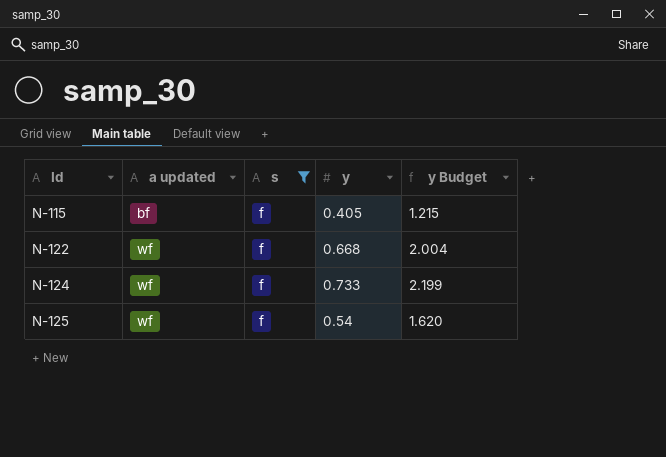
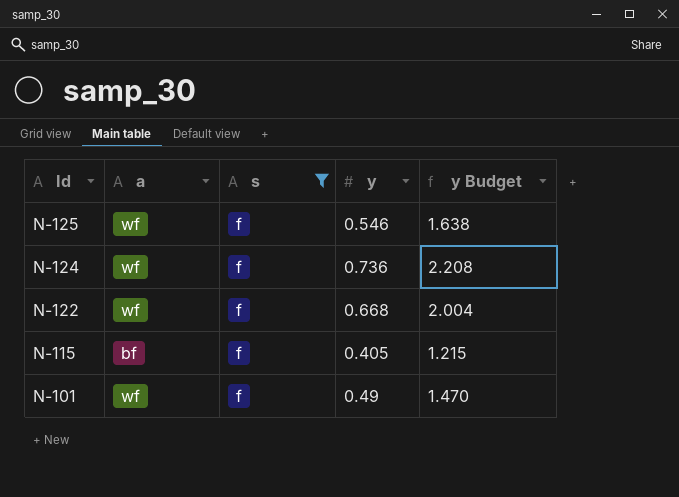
row order: Id ascending -> Id descending
column name: a updated -> a
N-125 | y: 0.54 -> 0.546
N-125 | y Budget: 1.620 -> 1.638
N-124 | y: 0.733 -> 0.736
N-124 | y Budget: 2.199 -> 2.208
row N-101: none -> wf | f | 0.49 | 1.470

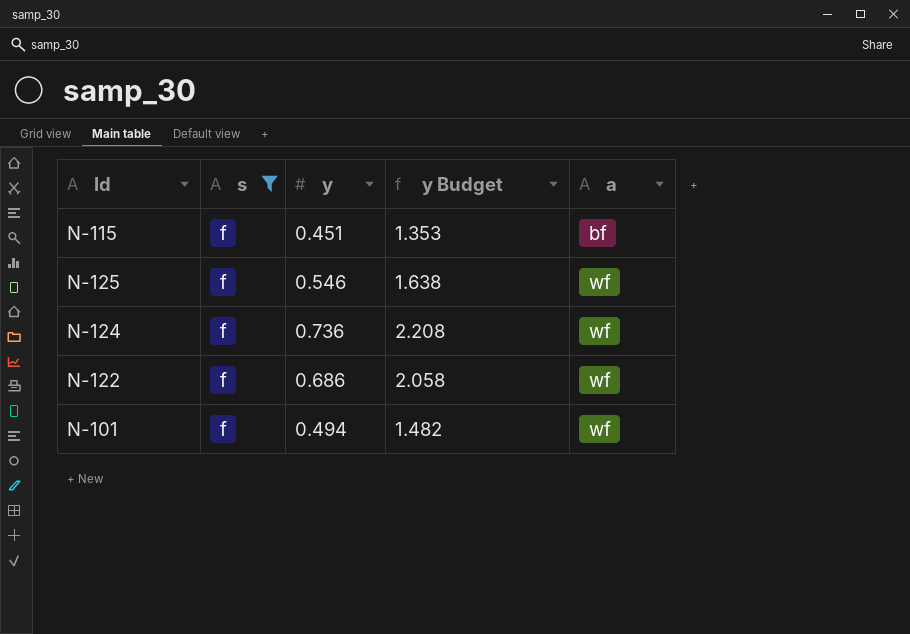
row order: Id descending -> a ascending
column a | position: 2 -> 5
N-115 | y: 0.405 -> 0.451
N-115 | y Budget: 1.215 -> 1.353
N-122 | y: 0.668 -> 0.686
N-122 | y Budget: 2.004 -> 2.058
N-101 | y: 0.49 -> 0.494
N-101 | y Budget: 1.470 -> 1.482

